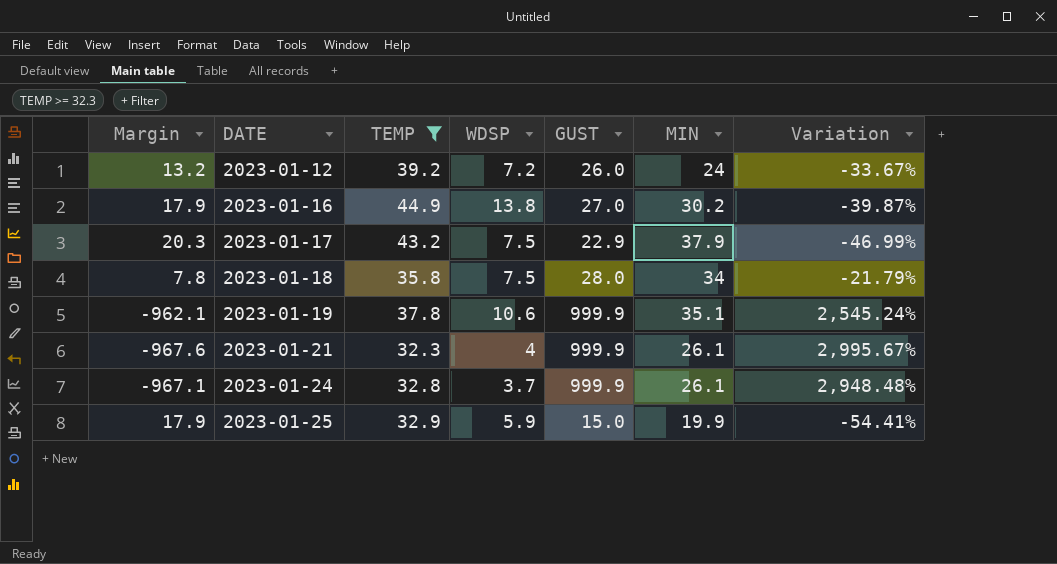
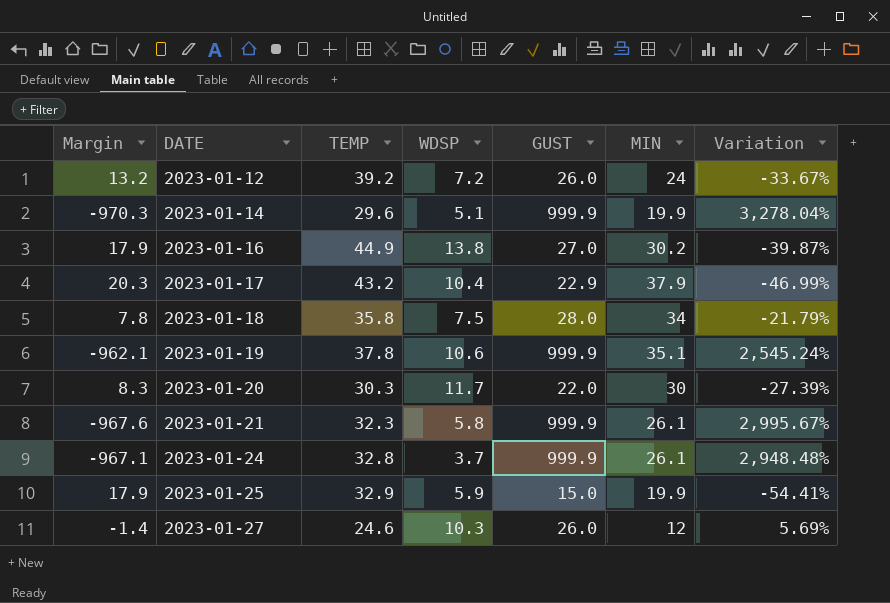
filter: TEMP >= 32.3 -> none
2023-01-17 | WDSP: 7.5 -> 10.4
2023-01-21 | WDSP: 4 -> 5.8

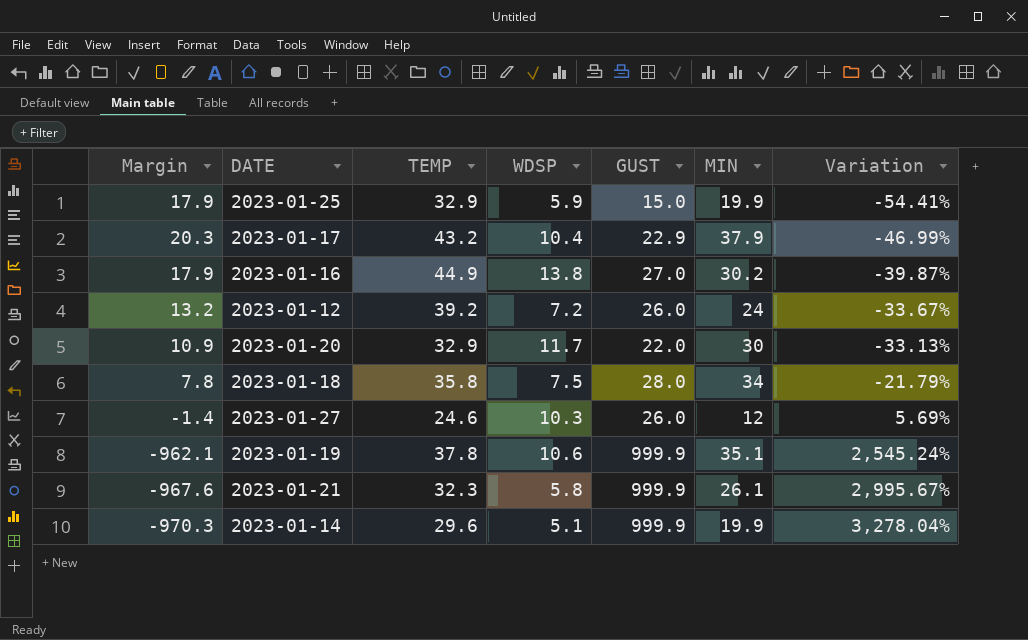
row order: DATE ascending -> Variation ascending
row 2023-01-24: -967.1 | 32.8 | 3.7 | 999.9 | 26.1 | 2,948.48% -> none
2023-01-20 | Margin: 8.3 -> 10.9
2023-01-20 | TEMP: 30.3 -> 32.9
2023-01-20 | Variation: -27.39% -> -33.13%

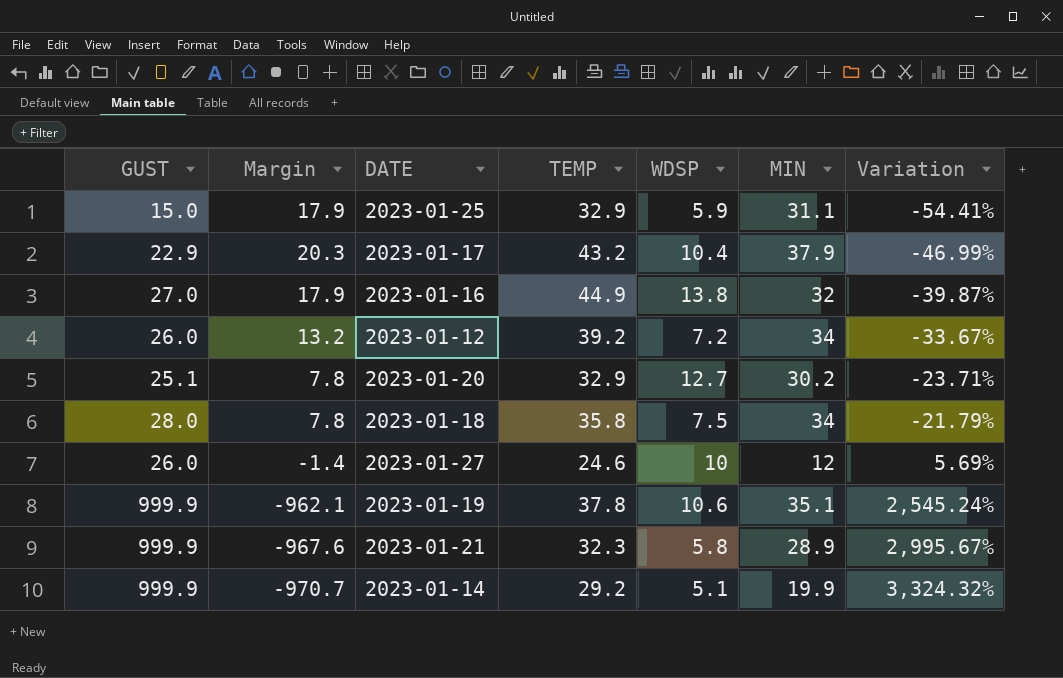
column GUST | position: 5 -> 1
2023-01-25 | MIN: 19.9 -> 31.1
2023-01-16 | MIN: 30.2 -> 32
2023-01-12 | MIN: 24 -> 34
2023-01-20 | GUST: 22.0 -> 25.1
2023-01-20 | Margin: 10.9 -> 7.8
2023-01-20 | WDSP: 11.7 -> 12.7
2023-01-20 | MIN: 30 -> 30.2
2023-01-20 | Variation: -33.13% -> -23.71%
2023-01-27 | WDSP: 10.3 -> 10
2023-01-21 | MIN: 26.1 -> 28.9
2023-01-14 | Margin: -970.3 -> -970.7
2023-01-14 | TEMP: 29.6 -> 29.2
2023-01-14 | Variation: 3,278.04% -> 3,324.32%

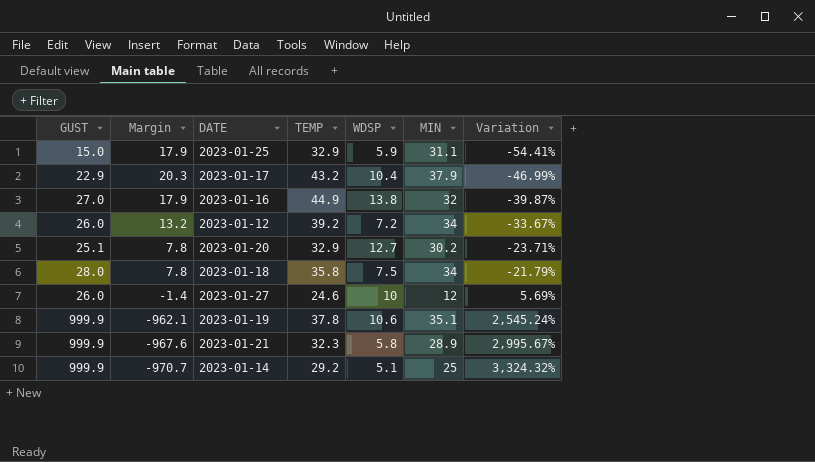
2023-01-14 | MIN: 19.9 -> 25

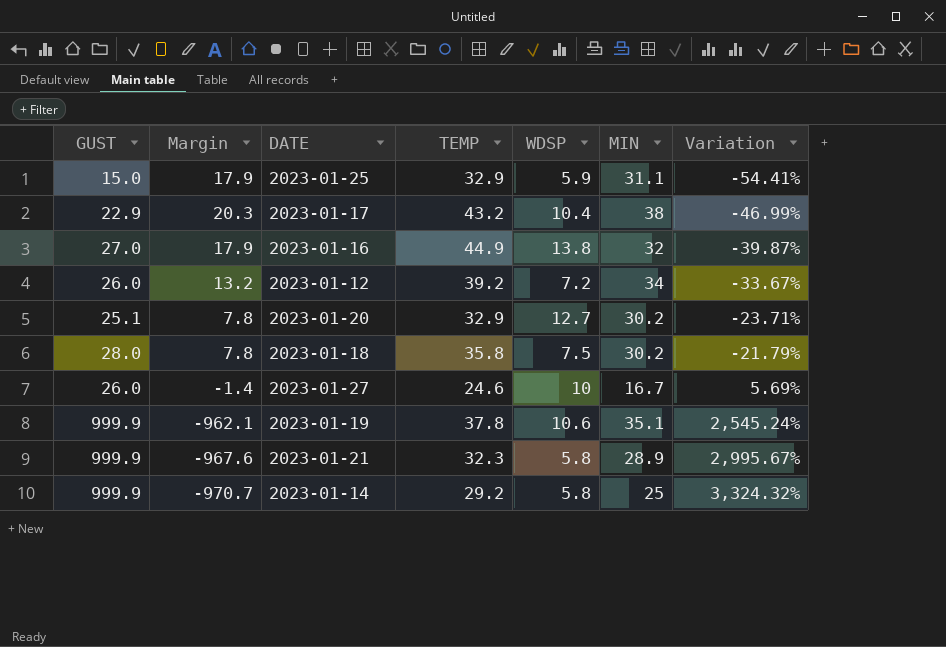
2023-01-17 | MIN: 37.9 -> 38
2023-01-18 | MIN: 34 -> 30.2
2023-01-27 | MIN: 12 -> 16.7
2023-01-14 | WDSP: 5.1 -> 5.8

